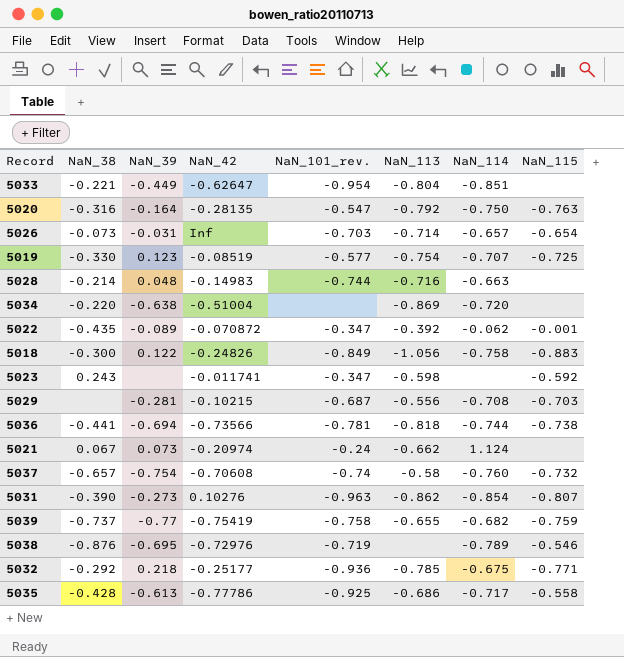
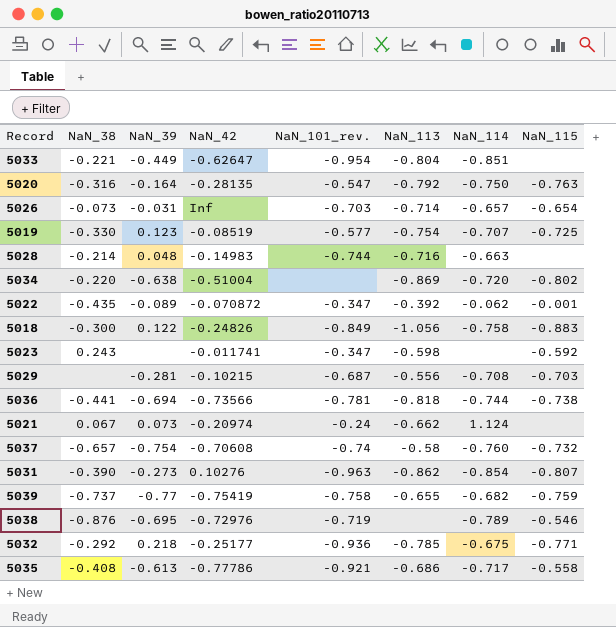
5034 | NaN_115: none -> -0.802
5035 | NaN_38: -0.428 -> -0.408
5035 | NaN_101_rev.: -0.925 -> -0.921

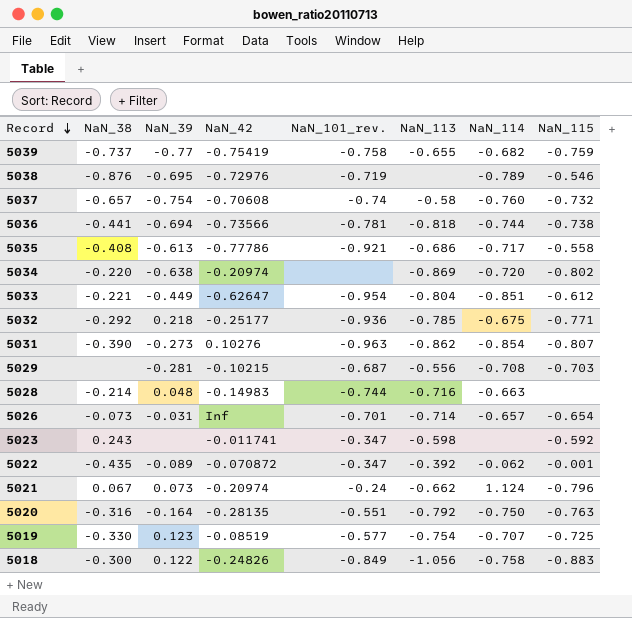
row order: none -> Record descending
5034 | NaN_42: -0.51004 -> -0.20974
5033 | NaN_115: none -> -0.612
5026 | NaN_101_rev.: -0.703 -> -0.701
5021 | NaN_115: none -> -0.796
5020 | NaN_101_rev.: -0.547 -> -0.551

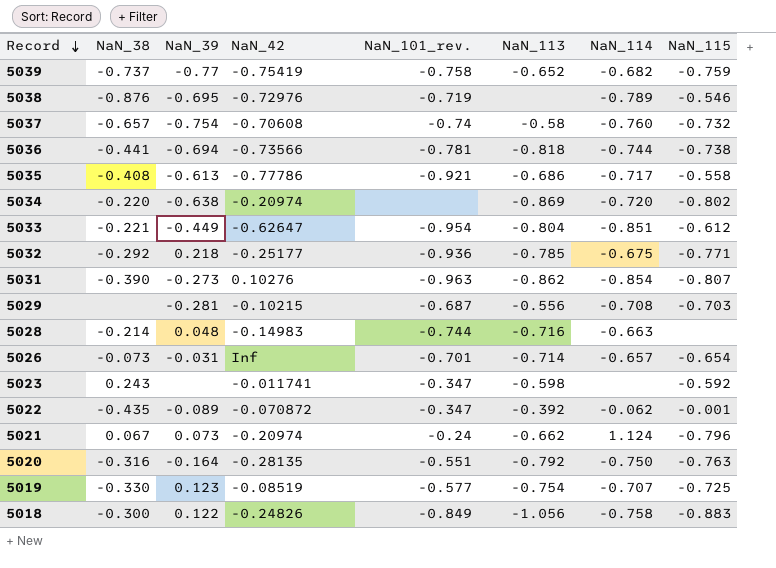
5039 | NaN_113: -0.655 -> -0.652

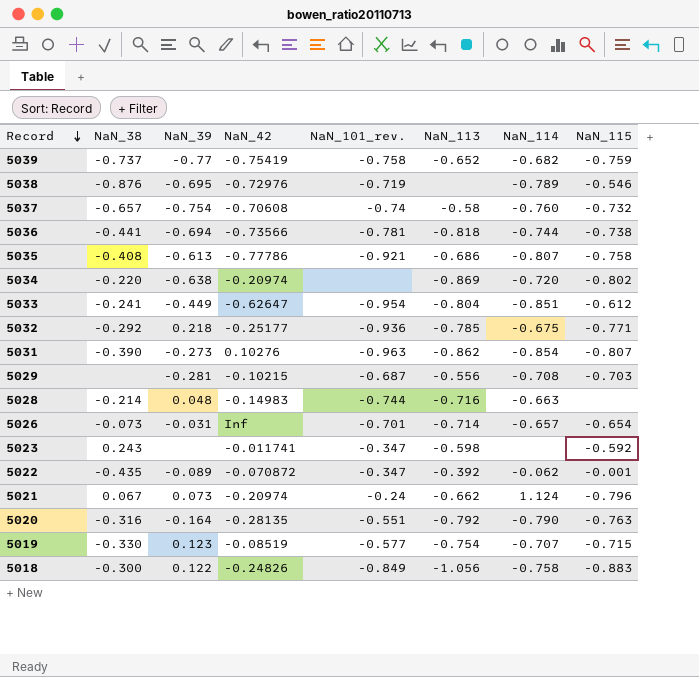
5035 | NaN_114: -0.717 -> -0.807
5035 | NaN_115: -0.558 -> -0.758
5033 | NaN_38: -0.221 -> -0.241
5020 | NaN_114: -0.750 -> -0.790
5019 | NaN_115: -0.725 -> -0.715

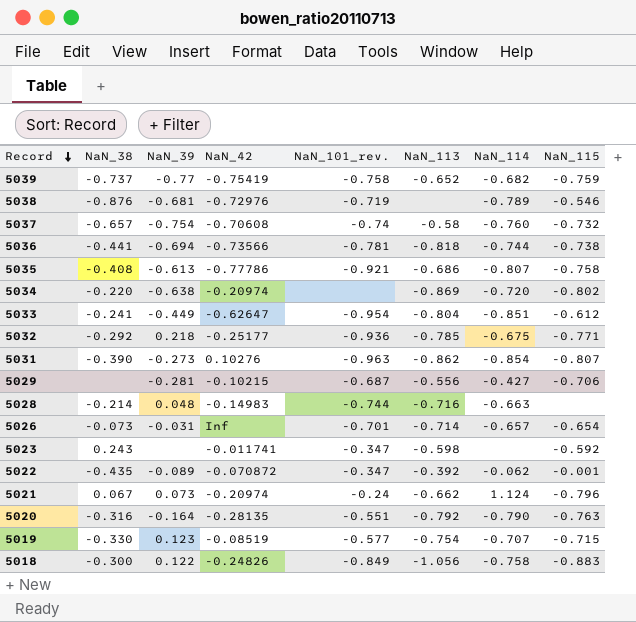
5038 | NaN_39: -0.695 -> -0.681
5029 | NaN_114: -0.708 -> -0.427
5029 | NaN_115: -0.703 -> -0.706

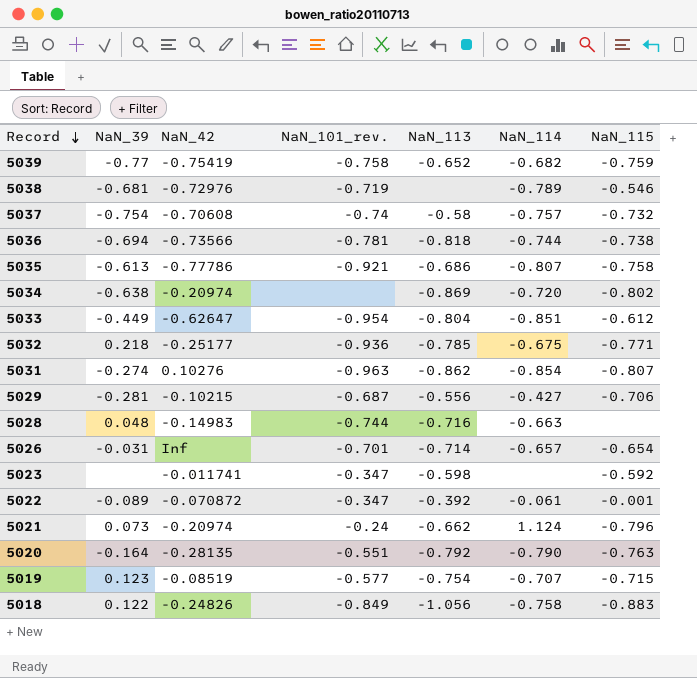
column NaN_38 | position: 2 -> none
5037 | NaN_114: -0.760 -> -0.757
5031 | NaN_39: -0.273 -> -0.274
5022 | NaN_114: -0.062 -> -0.061

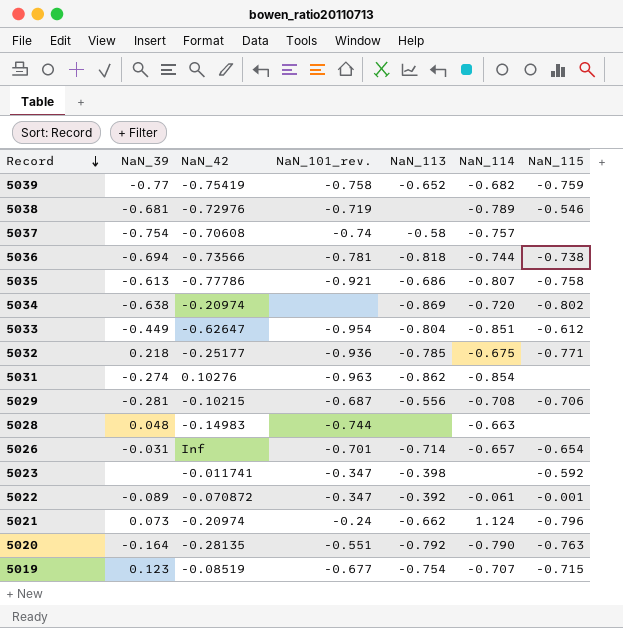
row 5018: 0.122 | -0.24826 | -0.849 | -1.056 | -0.758 | -0.883 -> none
5037 | NaN_115: -0.732 -> none
5031 | NaN_115: -0.807 -> none
5029 | NaN_114: -0.427 -> -0.708
5028 | NaN_113: -0.716 -> none
5023 | NaN_113: -0.598 -> -0.398
5019 | NaN_101_rev.: -0.577 -> -0.677

